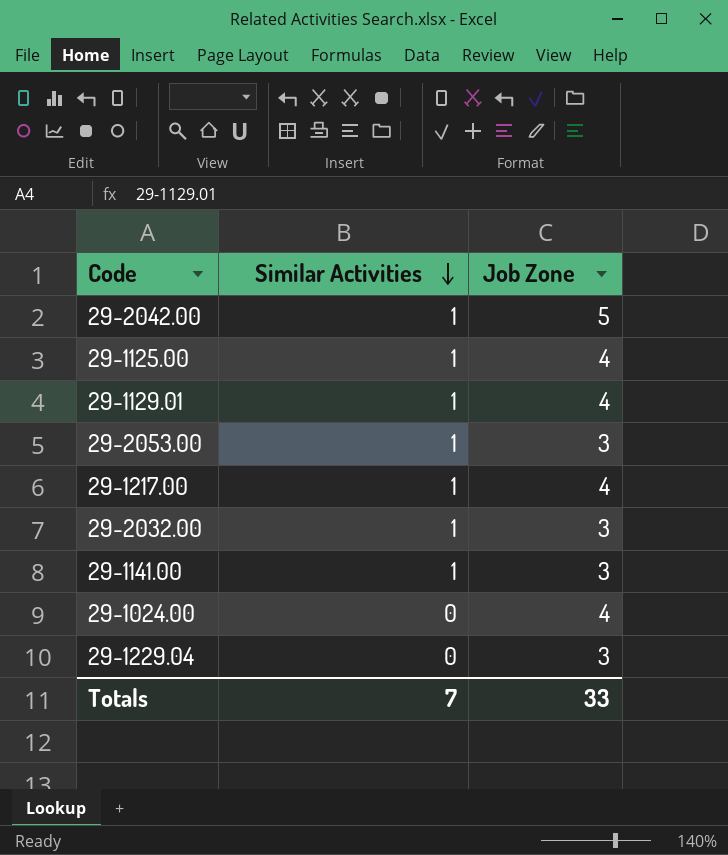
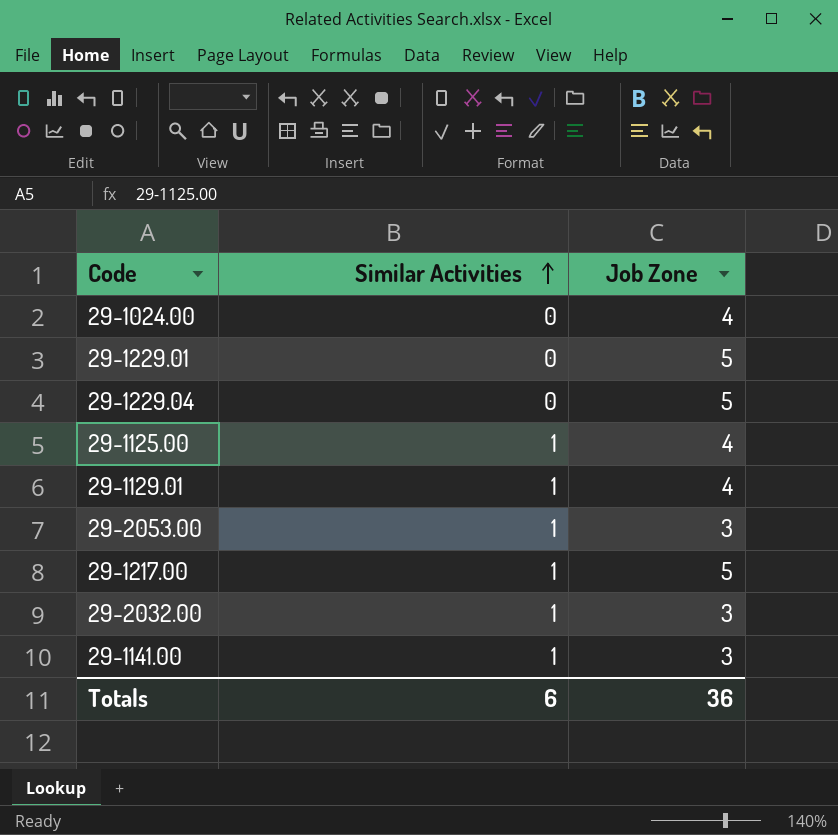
row order: Similar Activities descending -> Similar Activities ascending
row 29-2042.00: 1 | 5 -> none
row 29-1229.01: none -> 0 | 5
29-1229.04 | Job Zone: 3 -> 5
29-1217.00 | Job Zone: 4 -> 5
Totals | Similar Activities: 7 -> 6
Totals | Job Zone: 33 -> 36

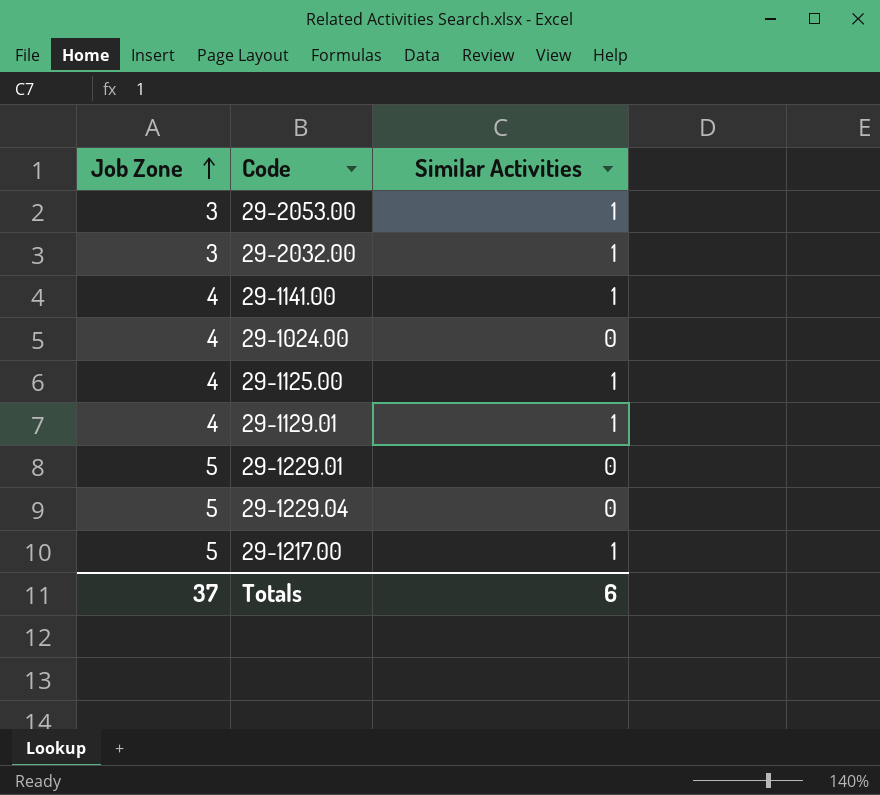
row order: Similar Activities ascending -> Job Zone ascending
column Job Zone | position: 3 -> 1
29-1141.00 | Job Zone: 3 -> 4
Totals | Job Zone: 36 -> 37

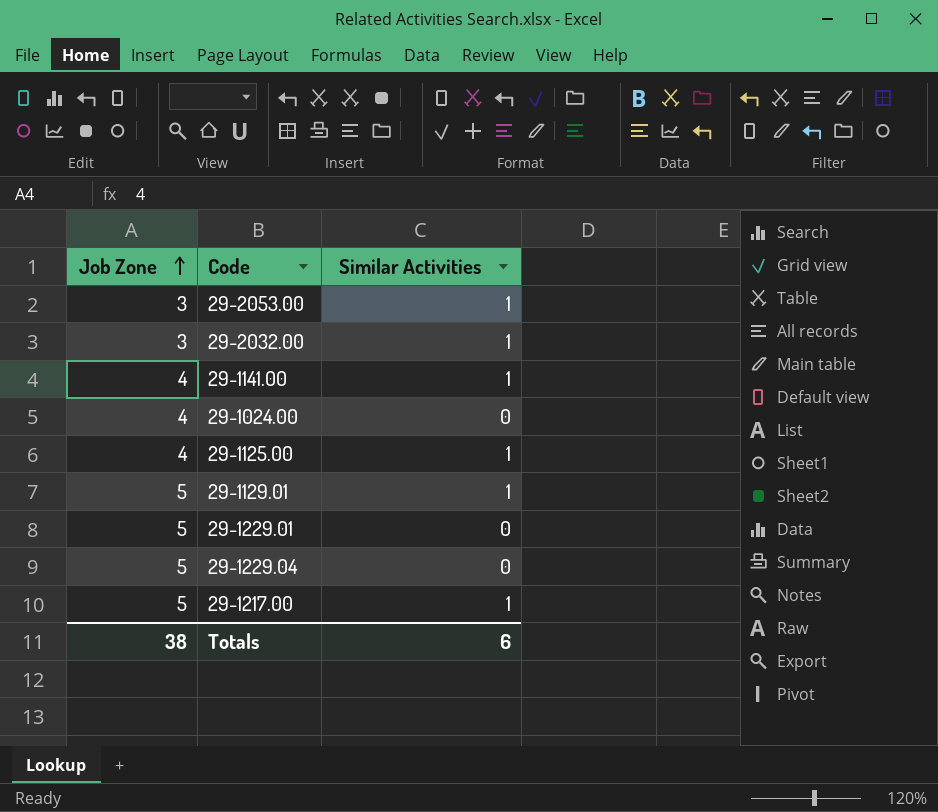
29-1129.01 | Job Zone: 4 -> 5
Totals | Job Zone: 37 -> 38

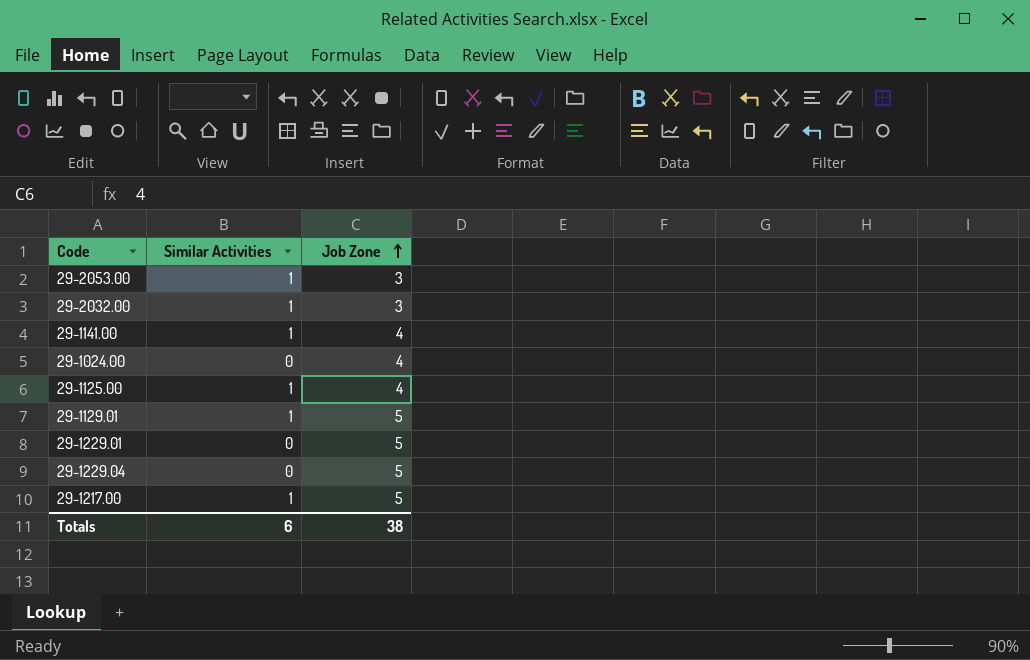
column Job Zone | position: 1 -> 3

